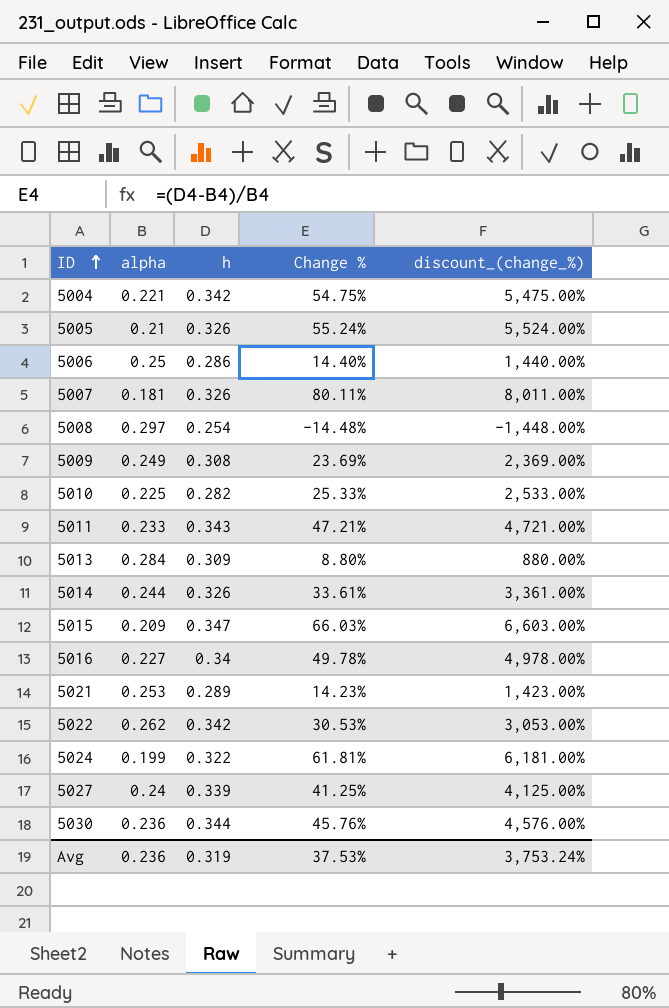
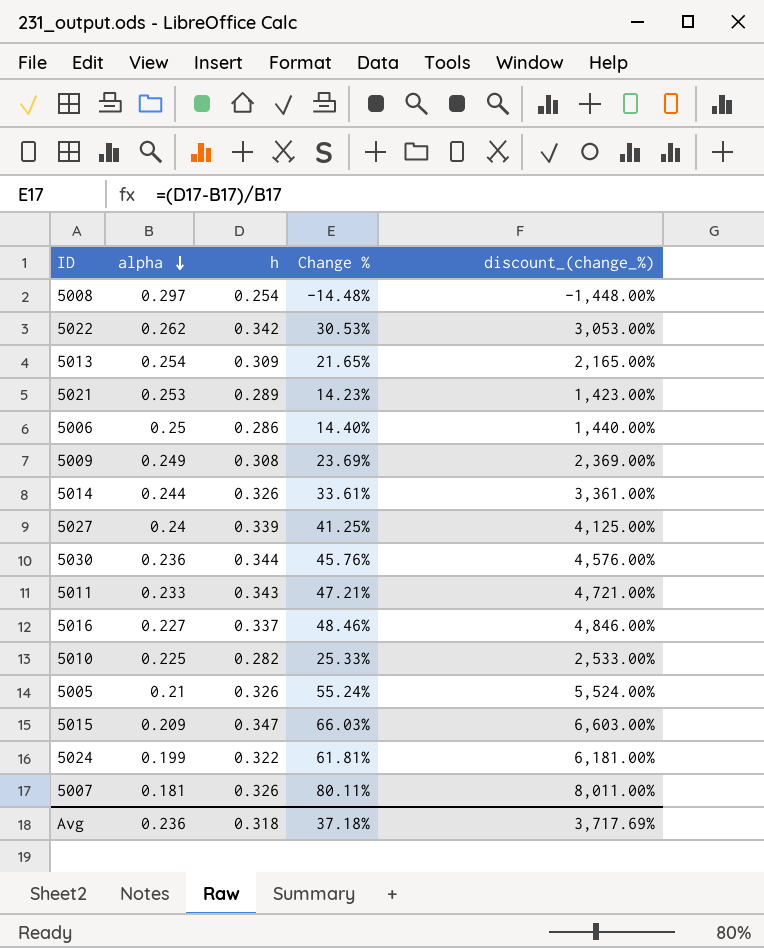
row order: ID ascending -> alpha descending
row 5004: 0.221 | 0.342 | 54.75% | 5,475.00% -> none
5013 | alpha: 0.284 -> 0.254
5013 | Change %: 8.80% -> 21.65%
5013 | discount_(change_%): 880.00% -> 2,165.00%
5016 | h: 0.34 -> 0.337
5016 | Change %: 49.78% -> 48.46%
5016 | discount_(change_%): 4,978.00% -> 4,846.00%
Avg | h: 0.319 -> 0.318
Avg | Change %: 37.53% -> 37.18%
Avg | discount_(change_%): 3,753.24% -> 3,717.69%

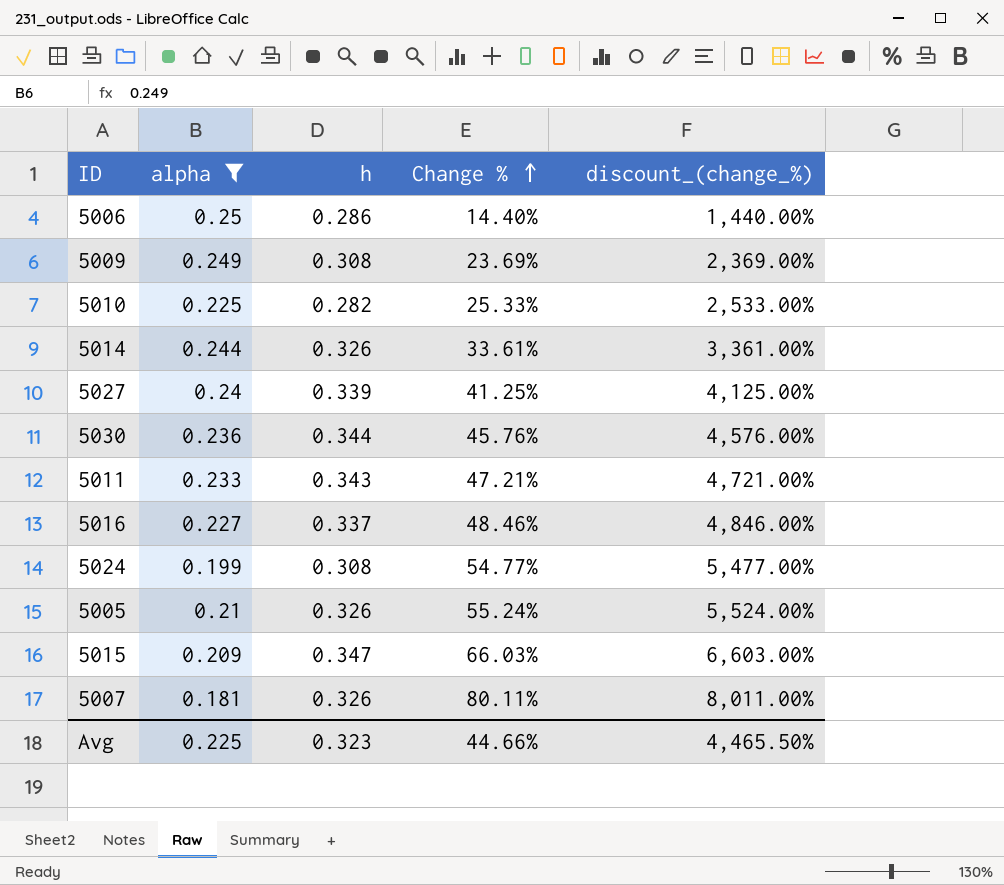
filter: none -> alpha <= 0.25
row order: alpha descending -> Change % ascending
5024 | h: 0.322 -> 0.308
5024 | Change %: 61.81% -> 54.77%
5024 | discount_(change_%): 6,181.00% -> 5,477.00%
Avg | alpha: 0.236 -> 0.225
Avg | h: 0.318 -> 0.323
Avg | Change %: 37.18% -> 44.66%
Avg | discount_(change_%): 3,717.69% -> 4,465.50%

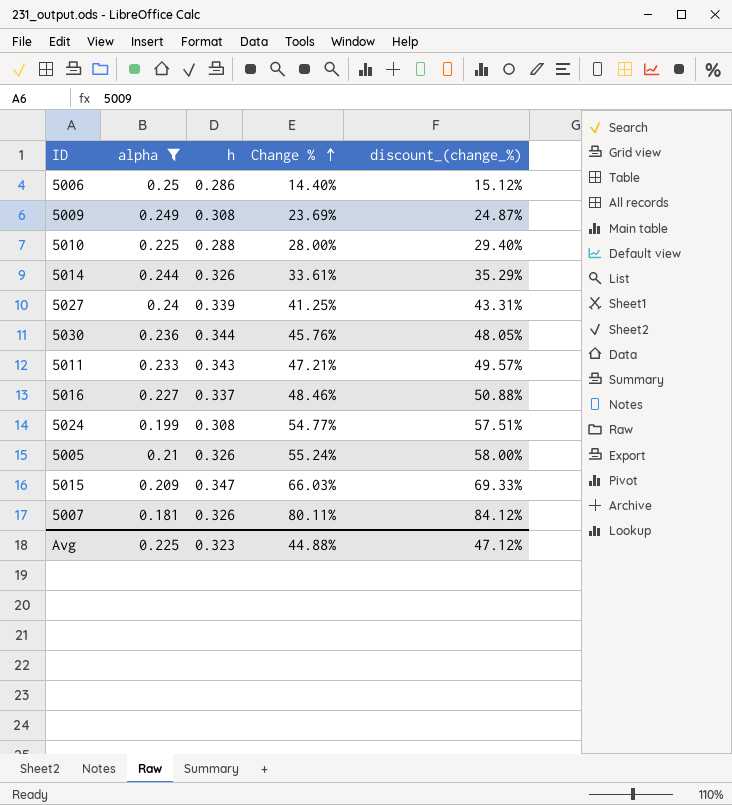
column discount_(change_%) | formula: [Change %] * 100 -> [Change %] * 1.05
5010 | h: 0.282 -> 0.288
5010 | Change %: 25.33% -> 28.00%
Avg | Change %: 44.66% -> 44.88%
Avg | discount_(change_%): 4,465.50% -> 47.12%

